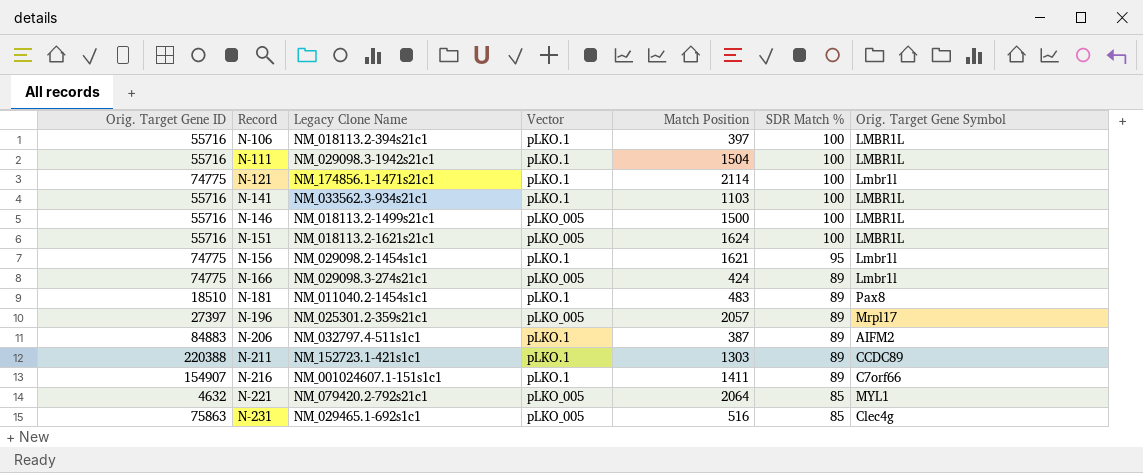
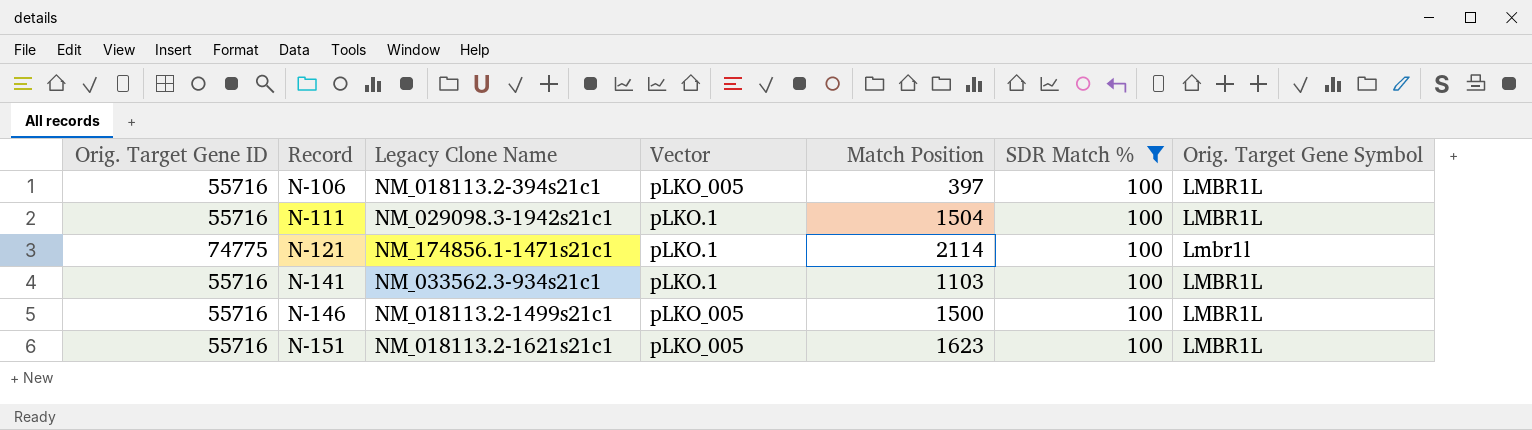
filter: none -> SDR Match % = 100
N-106 | Vector: pLKO.1 -> pLKO_005
N-151 | Match Position: 1624 -> 1623

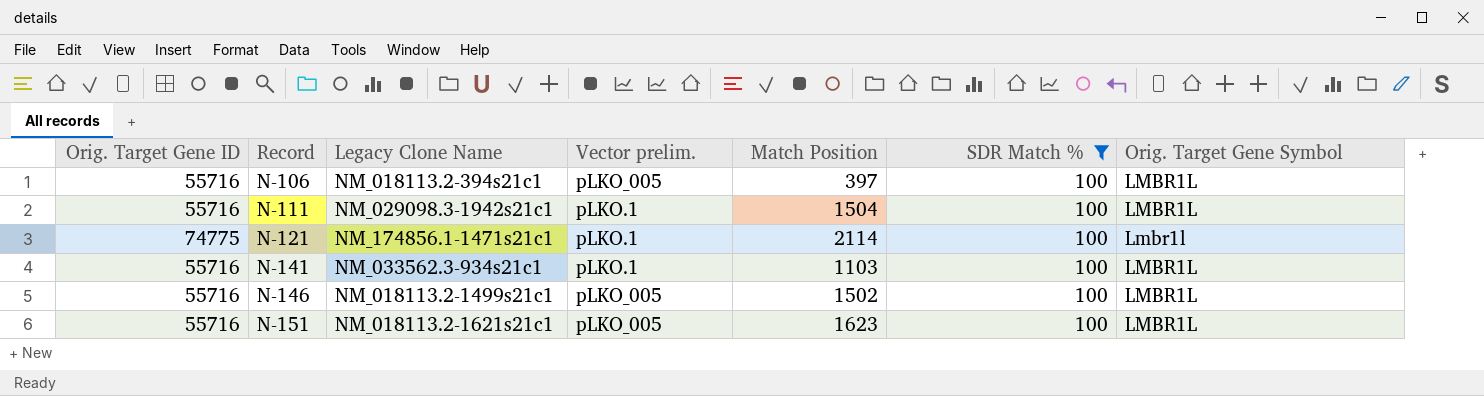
column name: Vector -> Vector prelim.
N-146 | Match Position: 1500 -> 1502

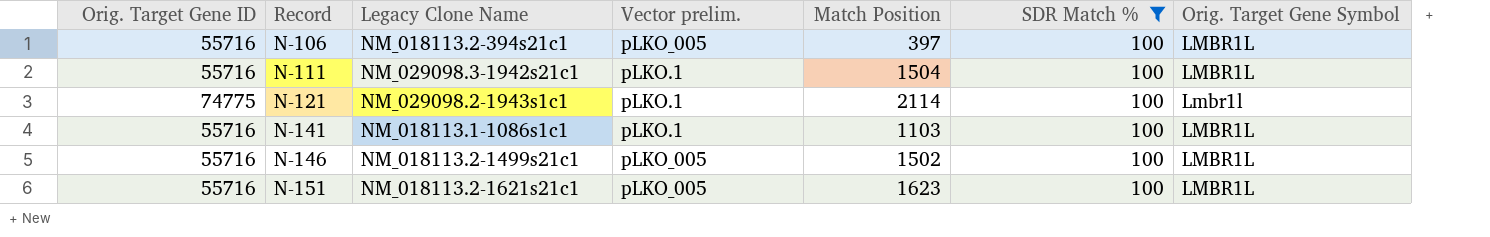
N-121 | Legacy Clone Name: NM_174856.1-1471s21c1 -> NM_029098.2-1943s1c1
N-141 | Legacy Clone Name: NM_033562.3-934s21c1 -> NM_018113.1-1086s1c1

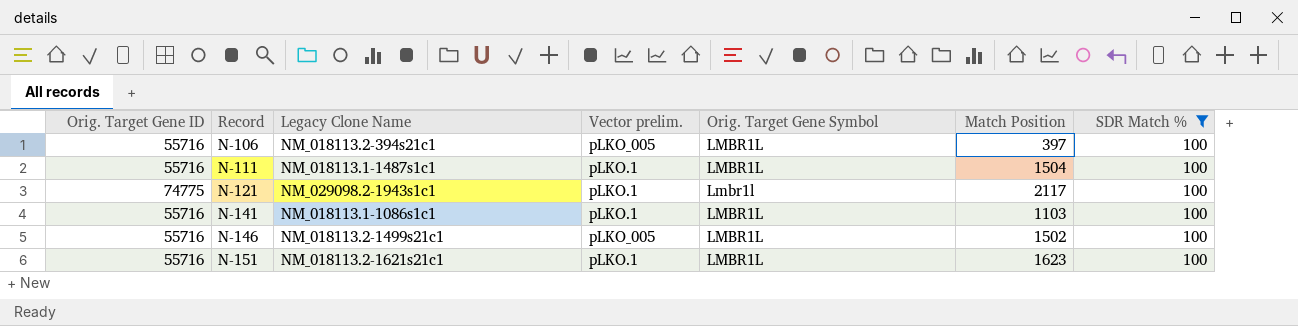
column Orig. Target Gene Symbol | position: 7 -> 5
N-111 | Legacy Clone Name: NM_029098.3-1942s21c1 -> NM_018113.1-1487s1c1
N-121 | Match Position: 2114 -> 2117
N-151 | Vector prelim.: pLKO_005 -> pLKO.1

